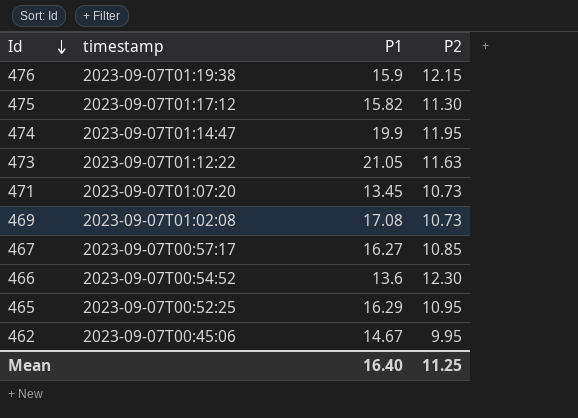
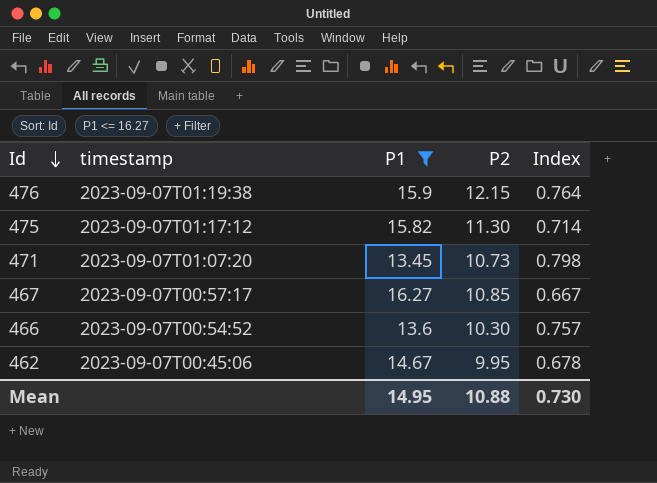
filter: none -> P1 <= 16.27
column Index | formula: none -> [P2] / [P1]
466 | P2: 12.30 -> 10.30
Mean | P1: 16.40 -> 14.95
Mean | P2: 11.25 -> 10.88

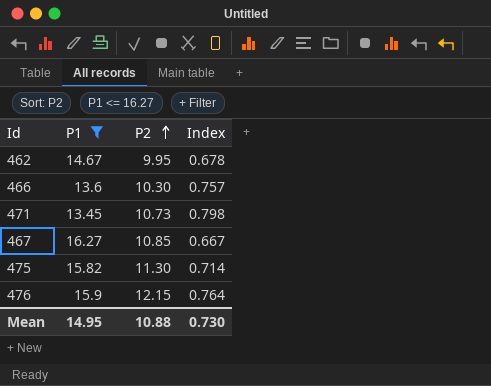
row order: Id descending -> P2 ascending
column timestamp | position: 2 -> none

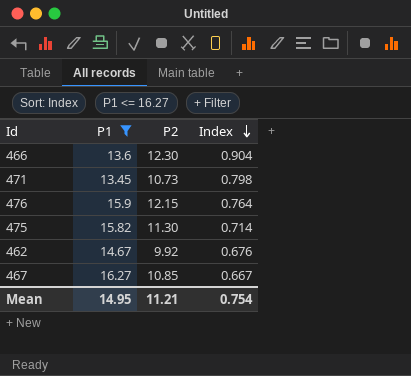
row order: P2 ascending -> Index descending
466 | P2: 10.30 -> 12.30
466 | Index: 0.757 -> 0.904
462 | P2: 9.95 -> 9.92
462 | Index: 0.678 -> 0.676
Mean | P2: 10.88 -> 11.21
Mean | Index: 0.730 -> 0.754

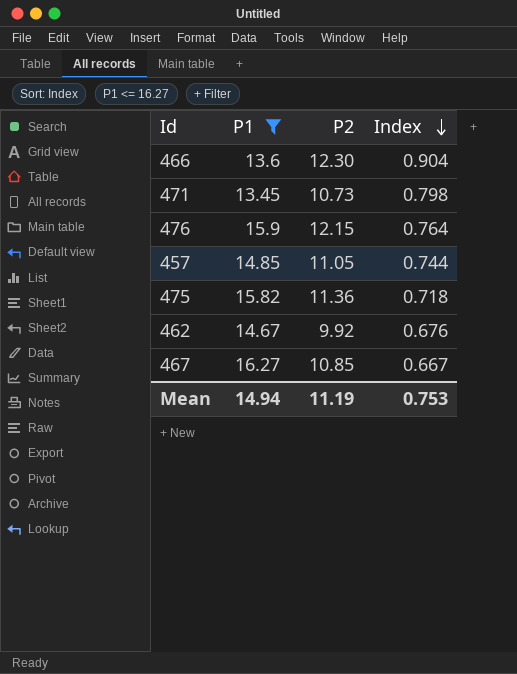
row 457: none -> 14.85 | 11.05 | 0.744
475 | P2: 11.30 -> 11.36
475 | Index: 0.714 -> 0.718
Mean | P1: 14.95 -> 14.94
Mean | P2: 11.21 -> 11.19
Mean | Index: 0.754 -> 0.753

